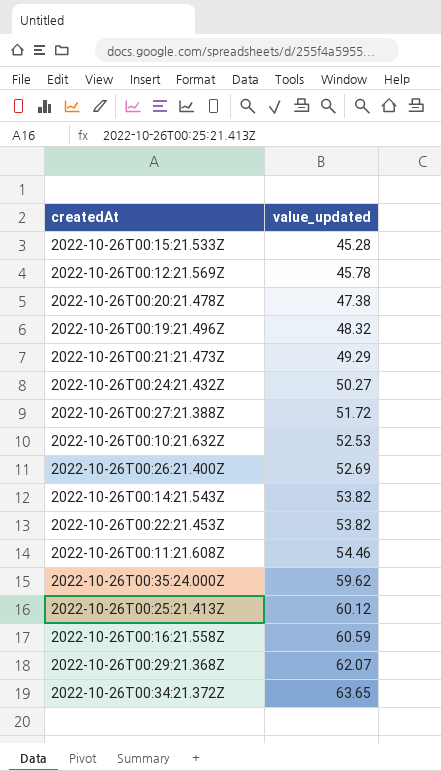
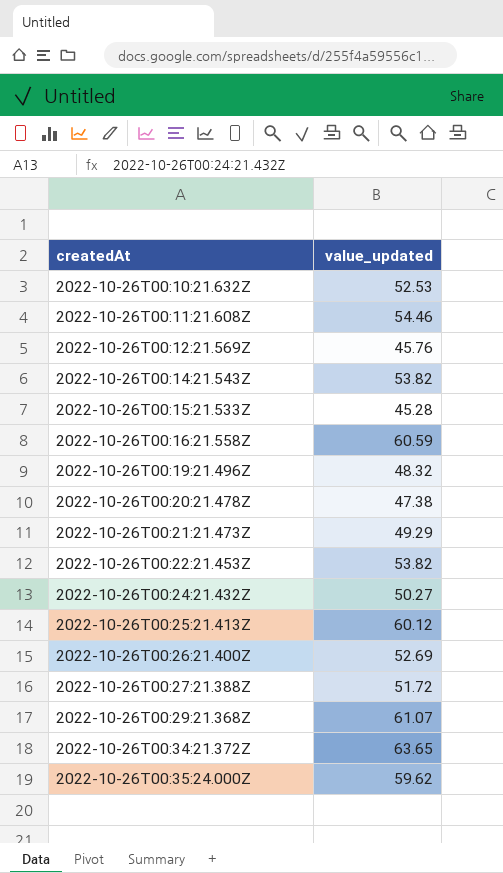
row order: value_updated ascending -> createdAt ascending
2022-10-26T00:12:21.569Z | value_updated: 45.78 -> 45.76
2022-10-26T00:29:21.368Z | value_updated: 62.07 -> 61.07

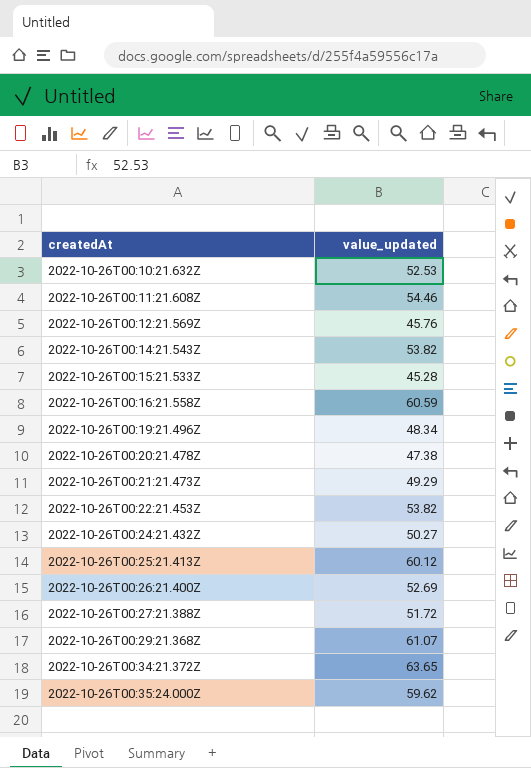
2022-10-26T00:19:21.496Z | value_updated: 48.32 -> 48.34

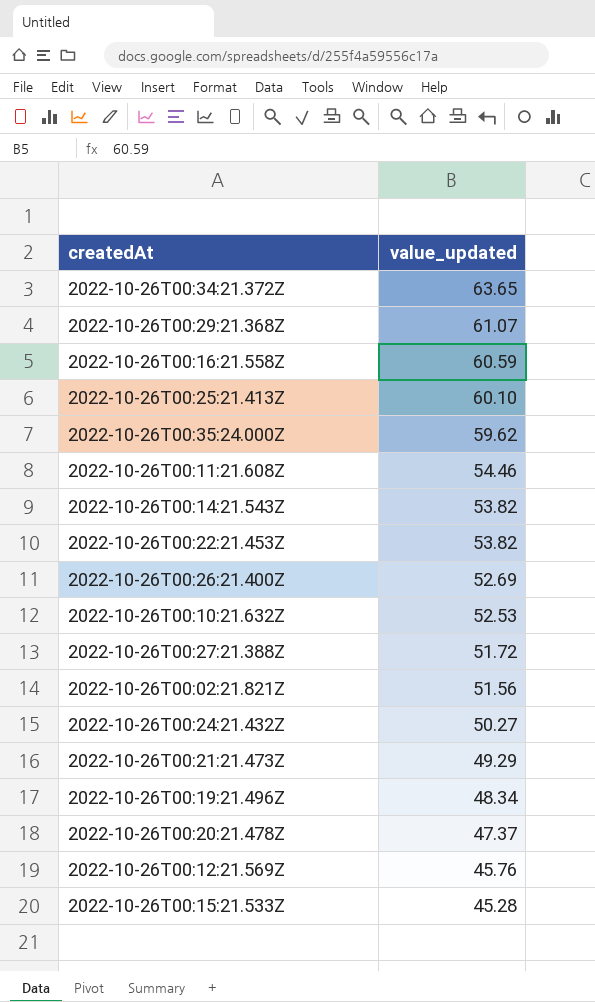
row order: createdAt ascending -> value_updated descending
2022-10-26T00:25:21.413Z | value_updated: 60.12 -> 60.10
row 2022-10-26T00:02:21.821Z: none -> 51.56
2022-10-26T00:20:21.478Z | value_updated: 47.38 -> 47.37

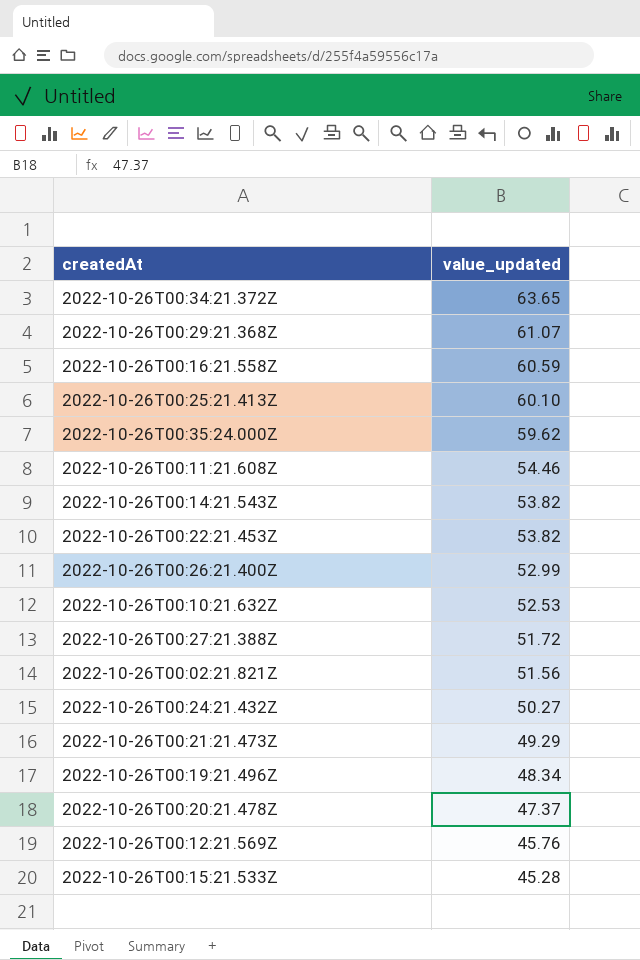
2022-10-26T00:26:21.400Z | value_updated: 52.69 -> 52.99

